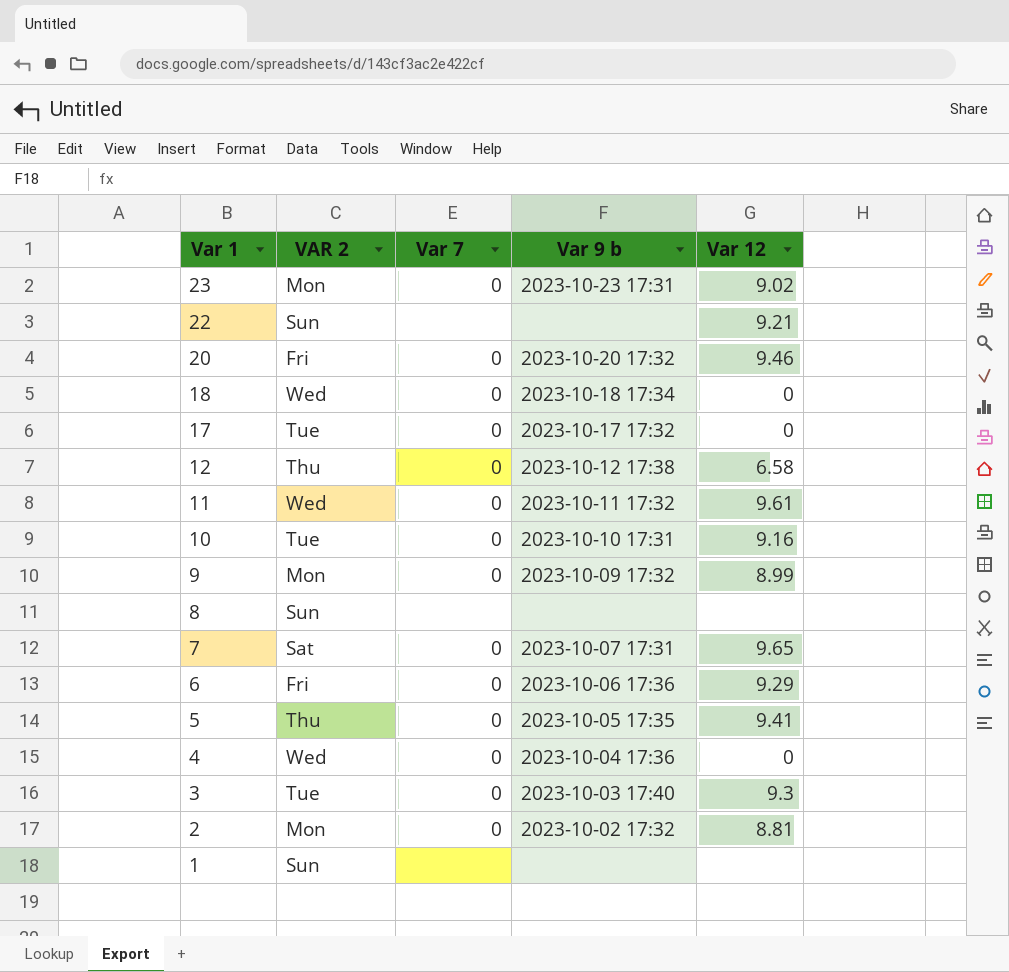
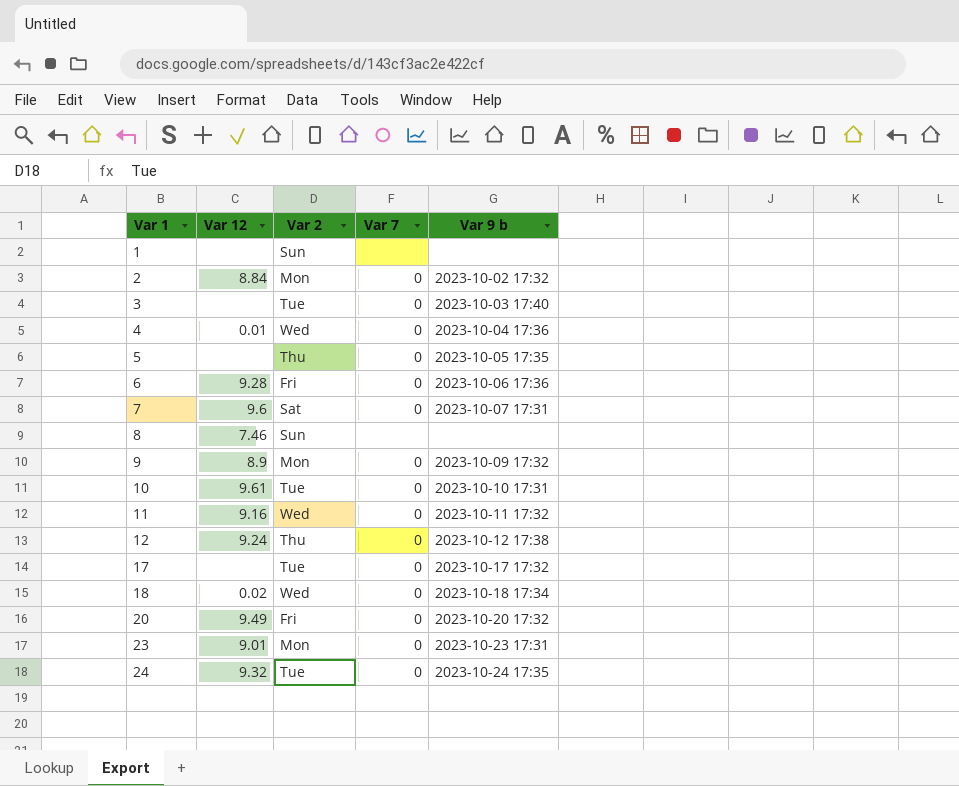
row order: Var 1 descending -> Var 1 ascending
column Var 12 | position: 5 -> 2
column name: VAR 2 -> Var 2
row 22: Sun | none | none | 9.21 -> none
2 | Var 12: 8.81 -> 8.84
3 | Var 12: 9.3 -> none
4 | Var 12: 0 -> 0.01
5 | Var 12: 9.41 -> none
6 | Var 12: 9.29 -> 9.28
7 | Var 12: 9.65 -> 9.6
8 | Var 12: none -> 7.46
9 | Var 12: 8.99 -> 8.9
10 | Var 12: 9.16 -> 9.61
11 | Var 12: 9.61 -> 9.16
12 | Var 12: 6.58 -> 9.24
17 | Var 12: 0 -> none
18 | Var 12: 0 -> 0.02
20 | Var 12: 9.46 -> 9.49
23 | Var 12: 9.02 -> 9.01
row 24: none -> 9.32 | Tue | 0 | 2023-10-24 17:35

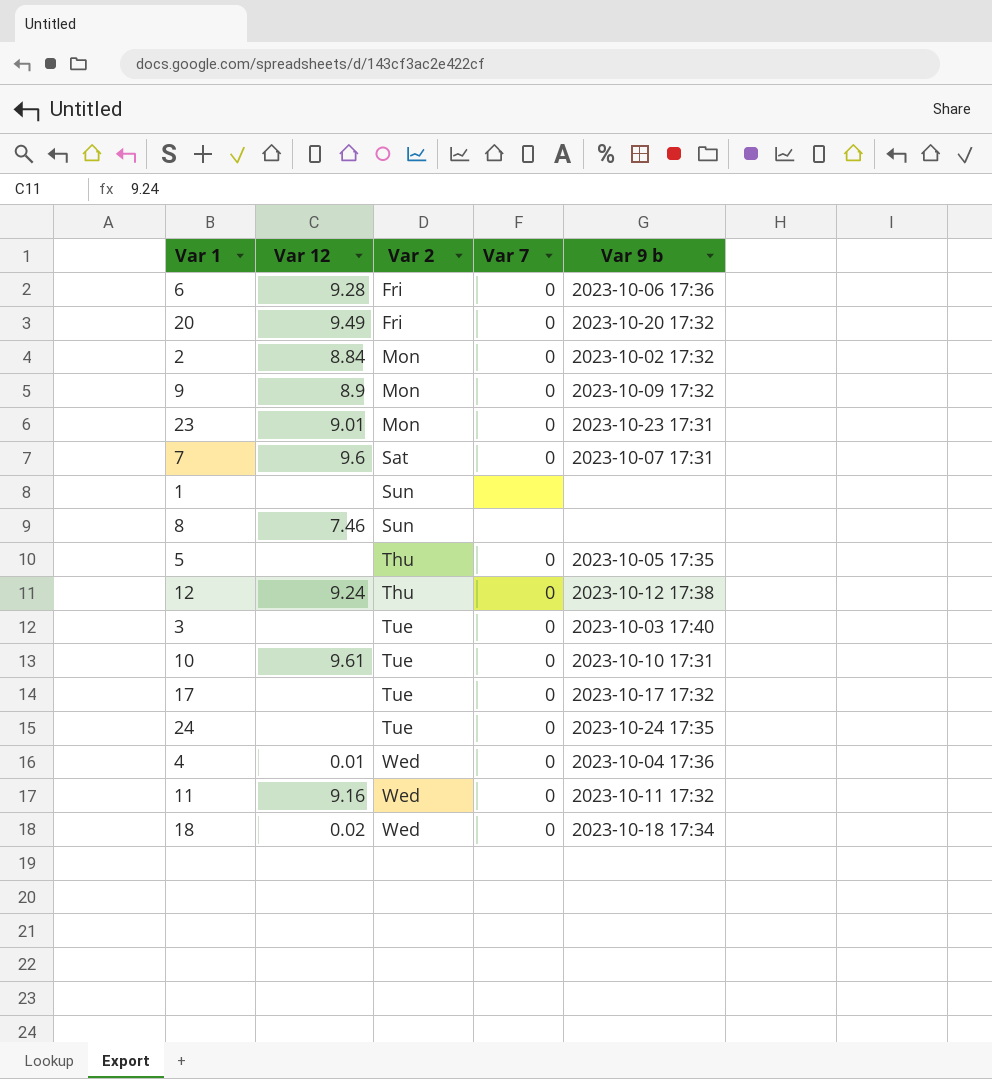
row order: Var 1 ascending -> Var 2 ascending
24 | Var 12: 9.32 -> none

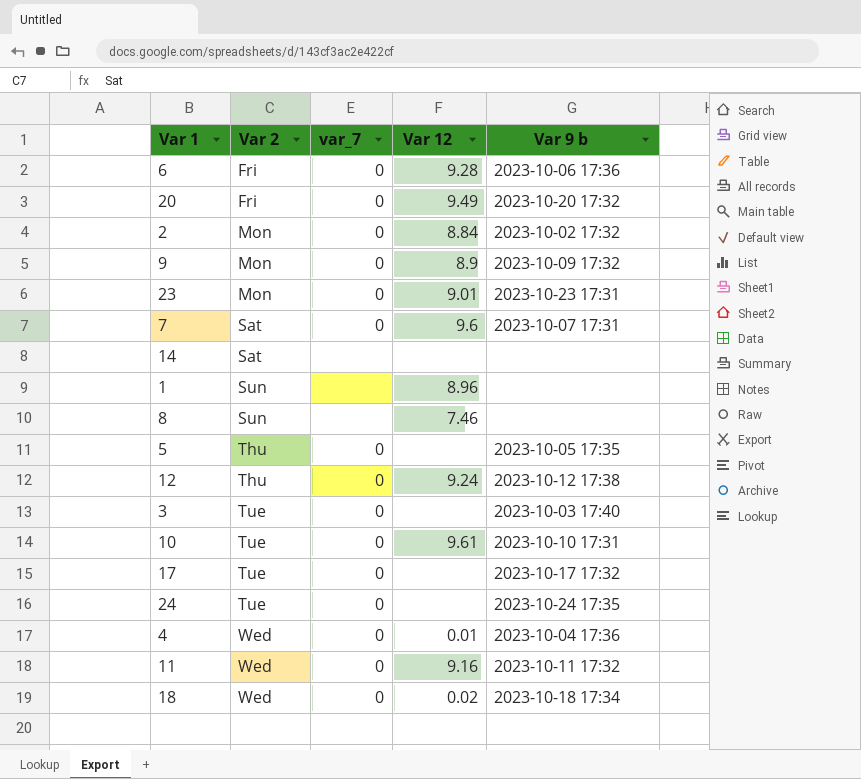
column name: Var 7 -> var_7
column Var 12 | position: 2 -> 4
row 14: none -> Sat | none | none | none
1 | Var 12: none -> 8.96

